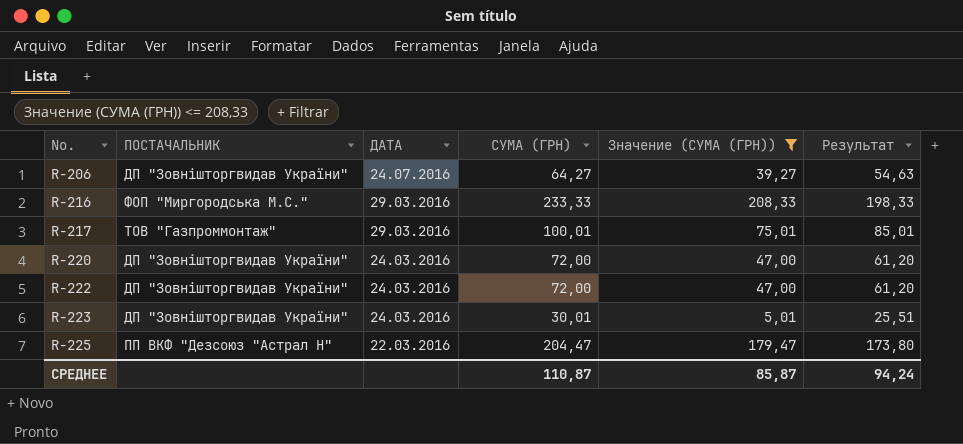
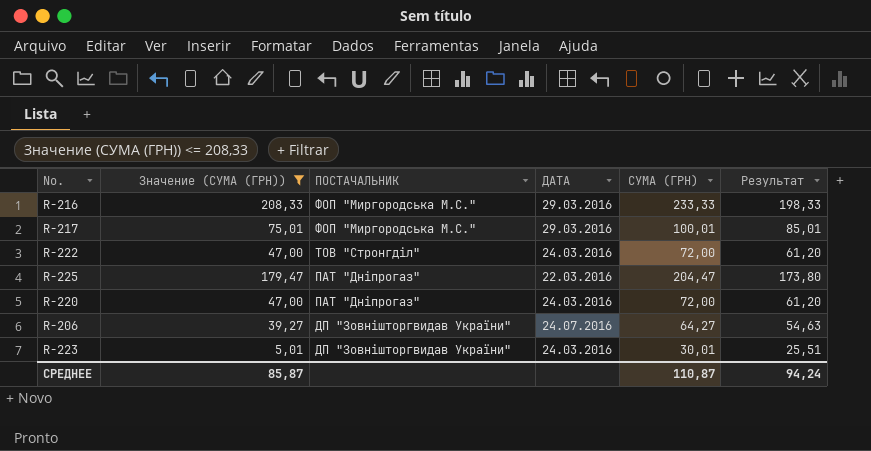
row order: No. ascending -> ПОСТАЧАЛЬНИК descending
column Значение (СУМА (ГРН)) | position: 5 -> 2
R-217 | ПОСТАЧАЛЬНИК: ТОВ "Газпроммонтаж" -> ФОП "Миргородська М.С."
R-222 | ПОСТАЧАЛЬНИК: ДП "Зовнішторгвидав України" -> ТОВ "Стронгділ"
R-225 | ПОСТАЧАЛЬНИК: ПП ВКФ "Дезсоюз "Астрал Н" -> ПАТ "Дніпрогаз"
R-220 | ПОСТАЧАЛЬНИК: ДП "Зовнішторгвидав України" -> ПАТ "Дніпрогаз"

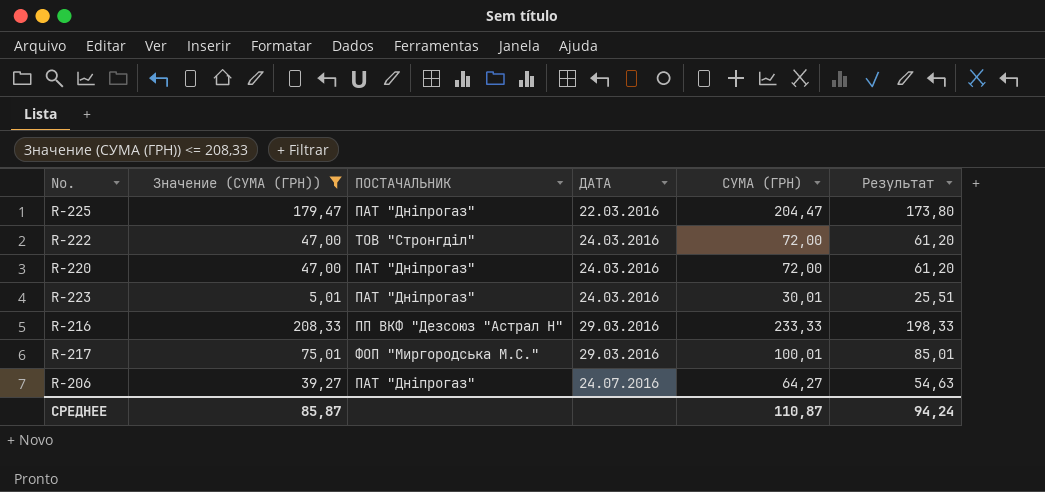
row order: ПОСТАЧАЛЬНИК descending -> ДАТА ascending
R-223 | ПОСТАЧАЛЬНИК: ДП "Зовнішторгвидав України" -> ПАТ "Дніпрогаз"
R-216 | ПОСТАЧАЛЬНИК: ФОП "Миргородська М.С." -> ПП ВКФ "Дезсоюз "Астрал Н"
R-206 | ПОСТАЧАЛЬНИК: ДП "Зовнішторгвидав України" -> ПАТ "Дніпрогаз"

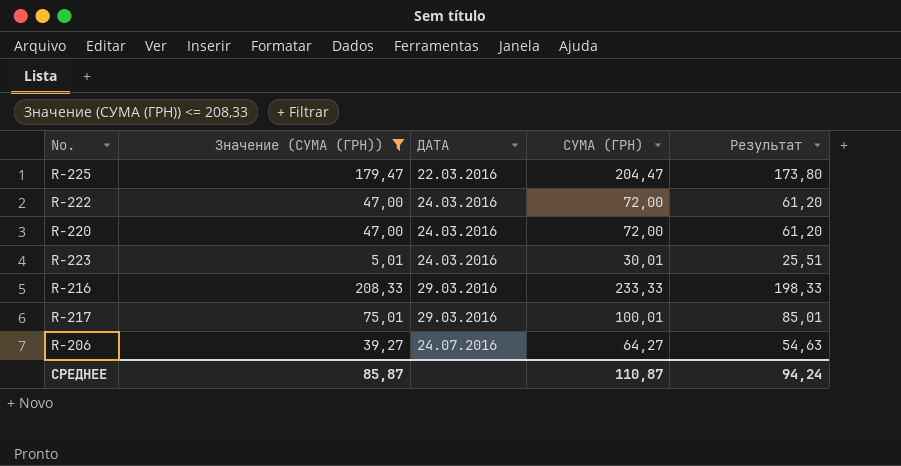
column ПОСТАЧАЛЬНИК | position: 3 -> none

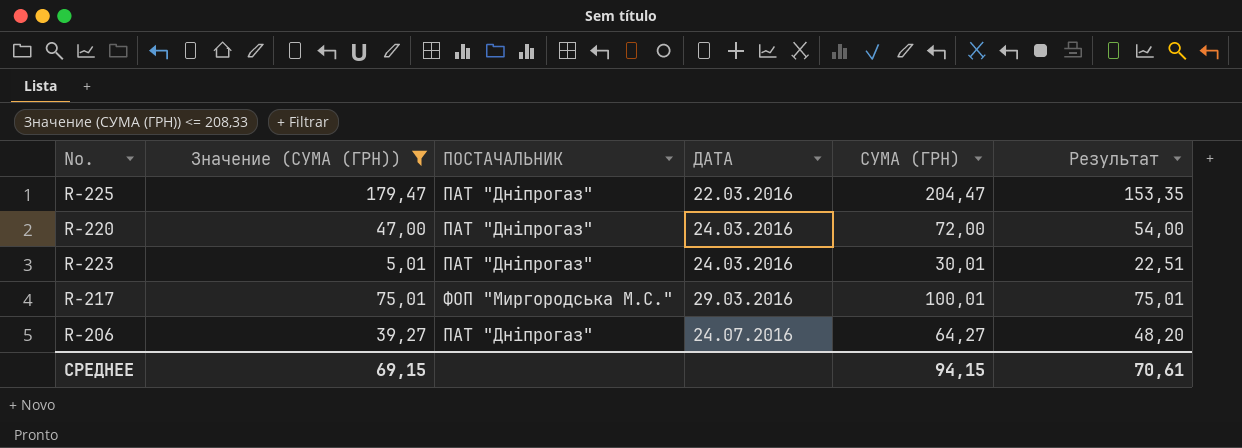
column ПОСТАЧАЛЬНИК | position: none -> 3
column Результат | formula: [СУМА (ГРН)] * 0,85 -> [СУМА (ГРН)] * 0,75
row R-222: 47,00 | 24.03.2016 | 72,00 | 61,20 -> none
row R-216: 208,33 | 29.03.2016 | 233,33 | 198,33 -> none
СРЕДНЕЕ | Значение (СУМА (ГРН)): 85,87 -> 69,15
СРЕДНЕЕ | СУМА (ГРН): 110,87 -> 94,15
СРЕДНЕЕ | Результат: 94,24 -> 70,61

